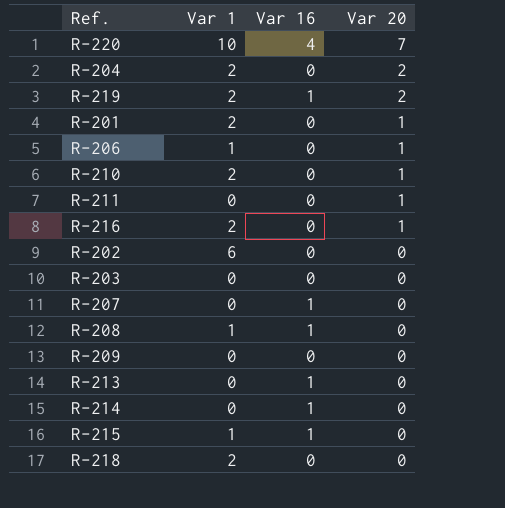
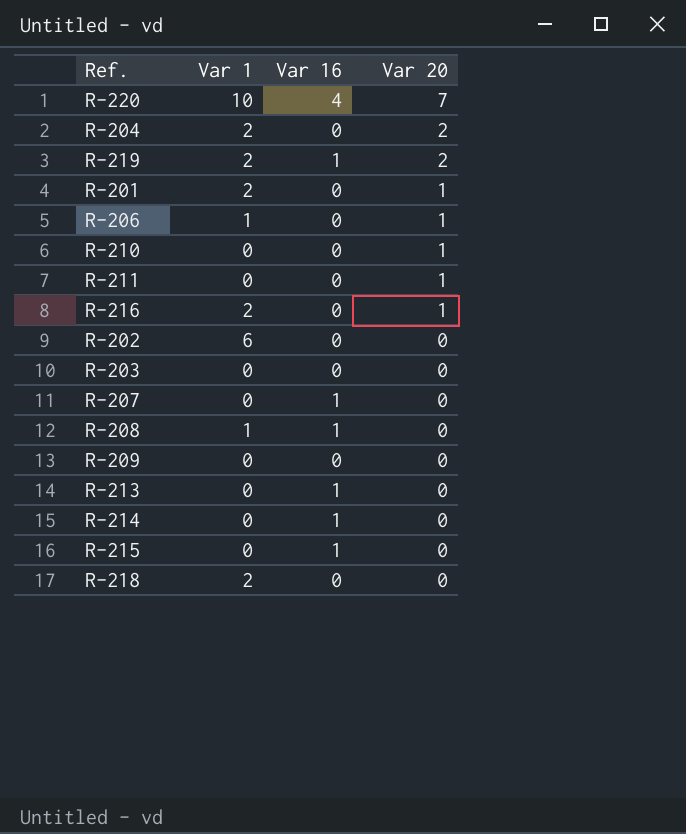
R-210 | Var 1: 2 -> 0
R-215 | Var 1: 1 -> 0

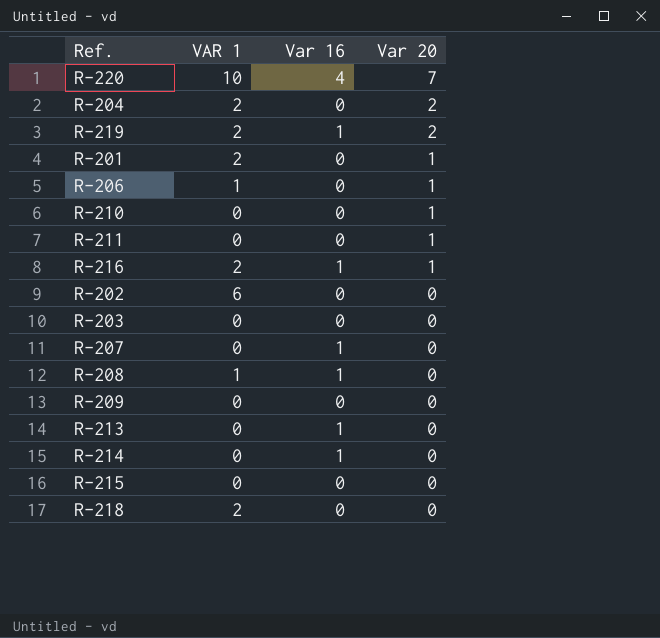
column name: Var 1 -> VAR 1
R-216 | Var 16: 0 -> 1
R-215 | Var 16: 1 -> 0

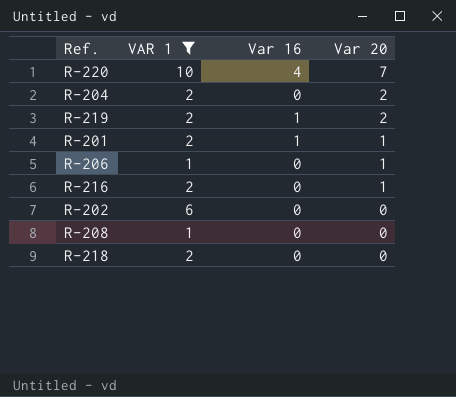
filter: none -> VAR 1 != 0
R-201 | Var 16: 0 -> 1
R-216 | Var 16: 1 -> 0
R-208 | Var 16: 1 -> 0

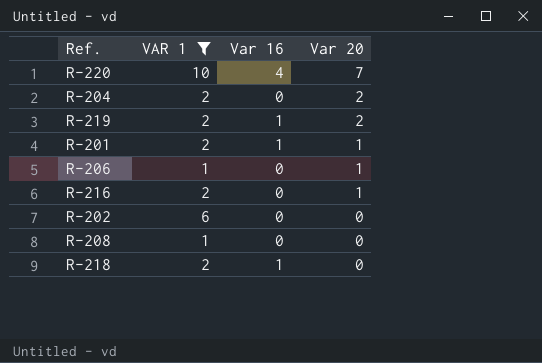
R-218 | Var 16: 0 -> 1

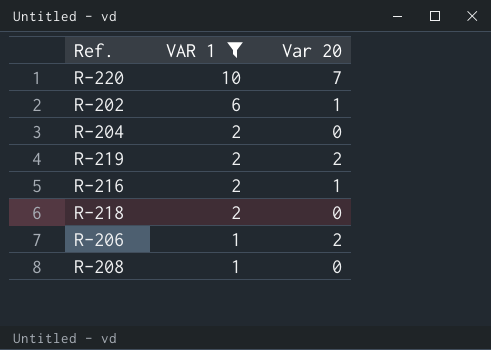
row order: Var 20 descending -> VAR 1 descending
column Var 16 | position: 3 -> none
row R-201: 2 | 1 | 1 -> none
R-202 | Var 20: 0 -> 1
R-204 | Var 20: 2 -> 0
R-206 | Var 20: 1 -> 2

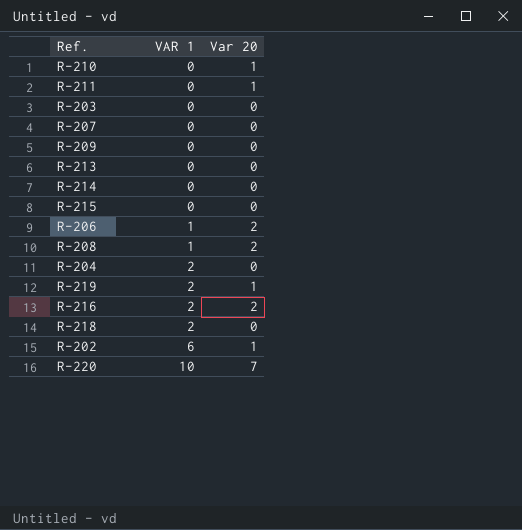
filter: VAR 1 != 0 -> none
row order: VAR 1 descending -> VAR 1 ascending
R-208 | Var 20: 0 -> 2
R-219 | Var 20: 2 -> 1
R-216 | Var 20: 1 -> 2

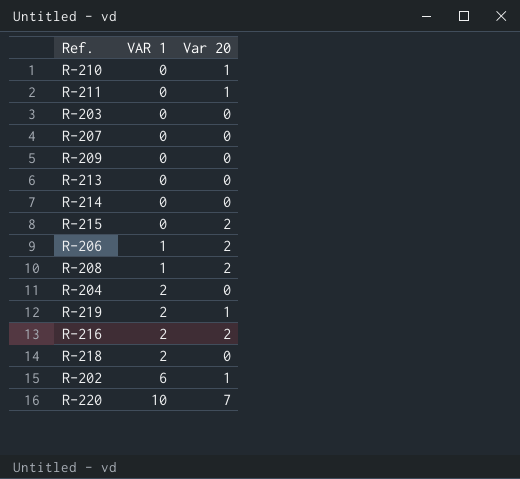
R-215 | Var 20: 0 -> 2

